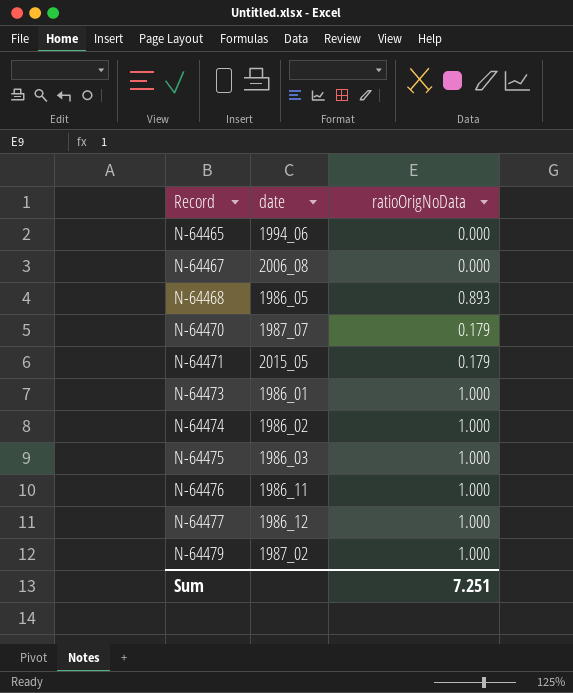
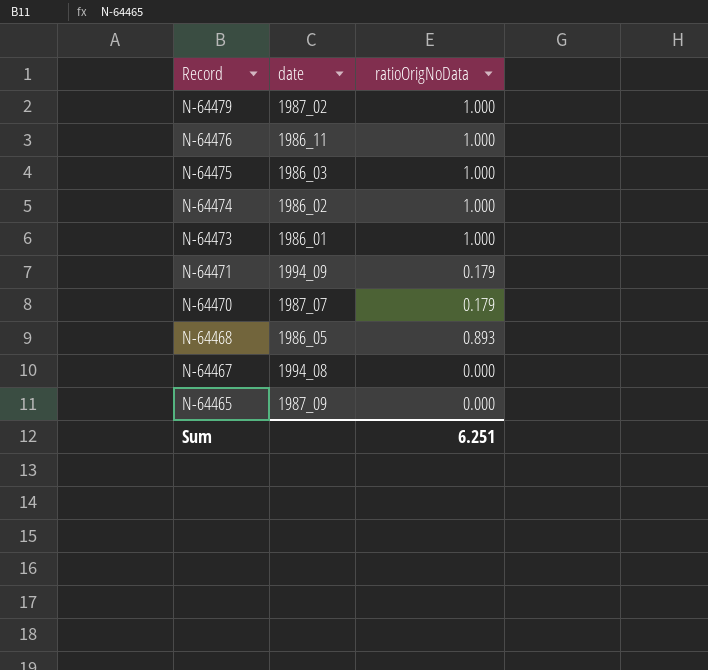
row order: Record ascending -> Record descending
row N-64477: 1986_12 | 1.000 -> none
N-64471 | date: 2015_05 -> 1994_09
N-64467 | date: 2006_08 -> 1994_08
N-64465 | date: 1994_06 -> 1987_09
Sum | ratioOrigNoData: 7.251 -> 6.251

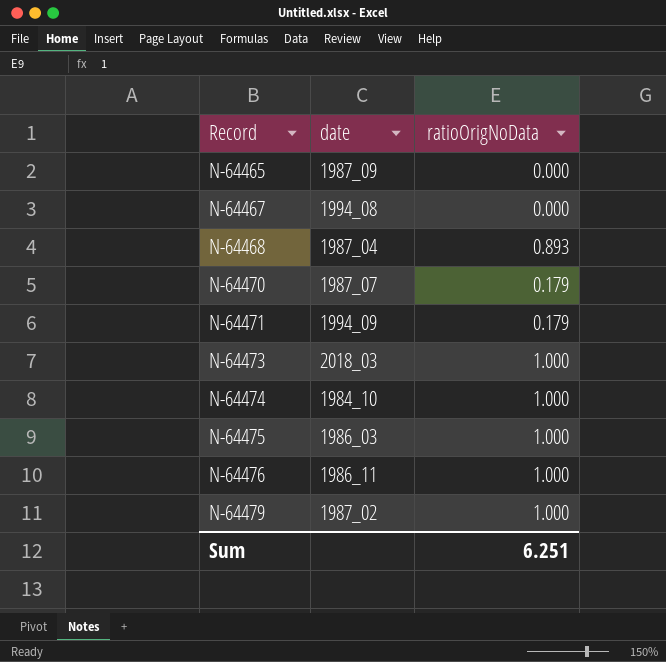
row order: Record descending -> Record ascending
N-64468 | date: 1986_05 -> 1987_04
N-64473 | date: 1986_01 -> 2018_03
N-64474 | date: 1986_02 -> 1984_10

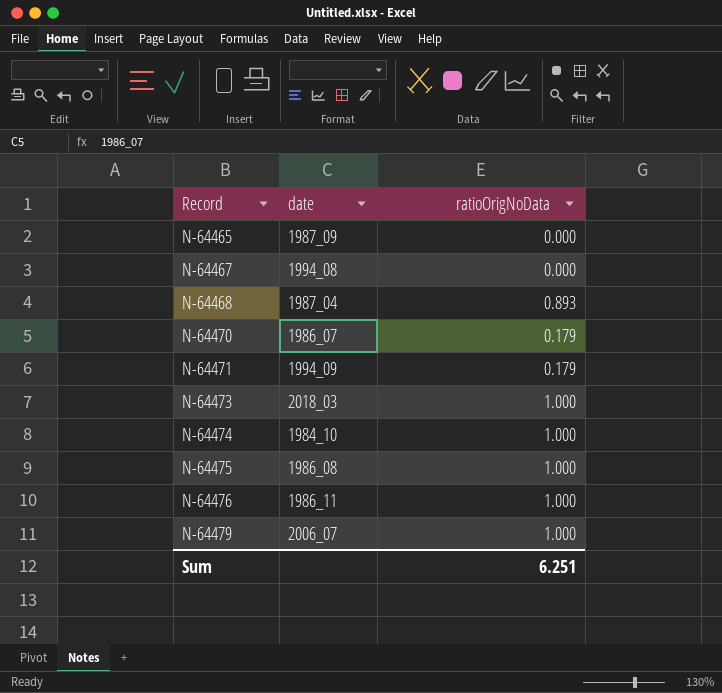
N-64470 | date: 1987_07 -> 1986_07
N-64475 | date: 1986_03 -> 1986_08
N-64479 | date: 1987_02 -> 2006_07

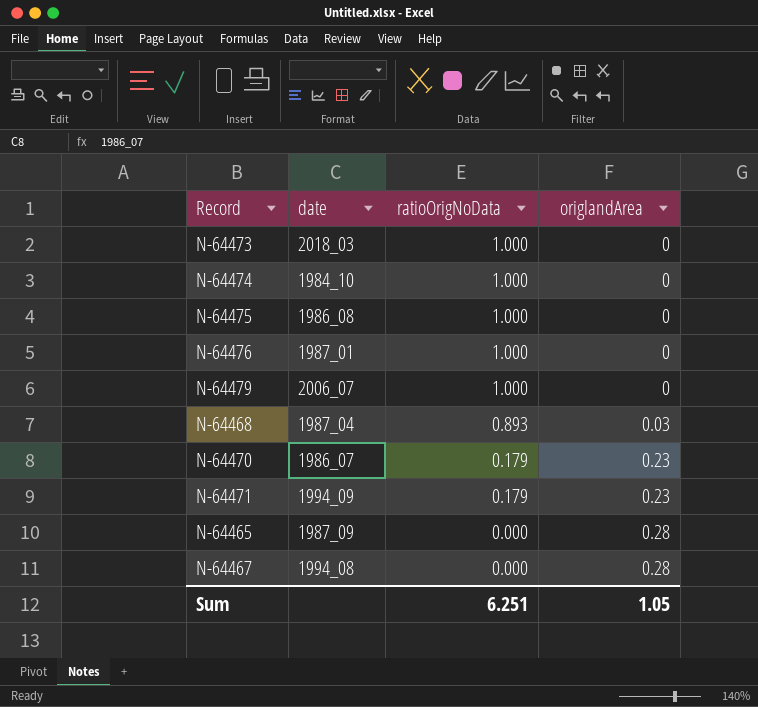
row order: Record ascending -> ratioOrigNoData descending
column origlandArea | position: none -> 4
N-64476 | date: 1986_11 -> 1987_01

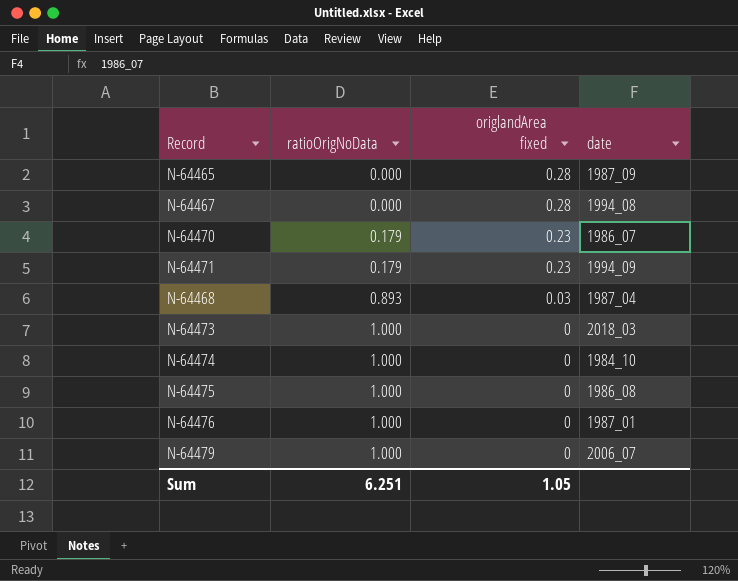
row order: ratioOrigNoData descending -> ratioOrigNoData ascending
column name: origlandArea -> origlandArea fixed
column date | position: 2 -> 4

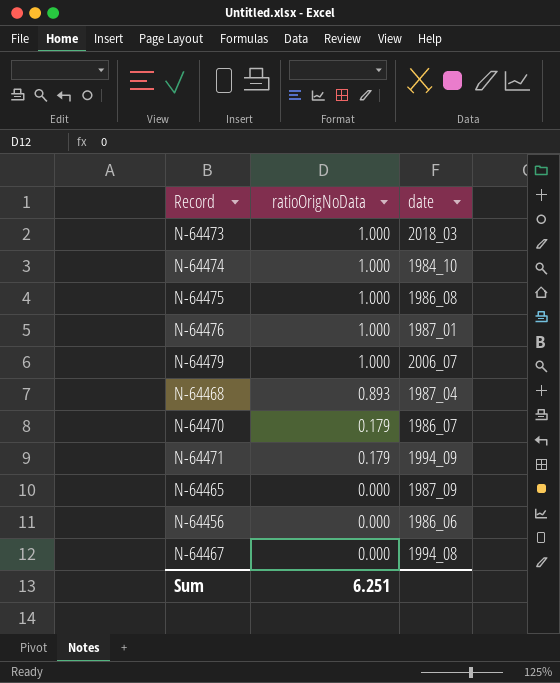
row order: ratioOrigNoData ascending -> ratioOrigNoData descending
column origlandArea fixed | position: 3 -> none
row N-64456: none -> 0.000 | 1986_06

